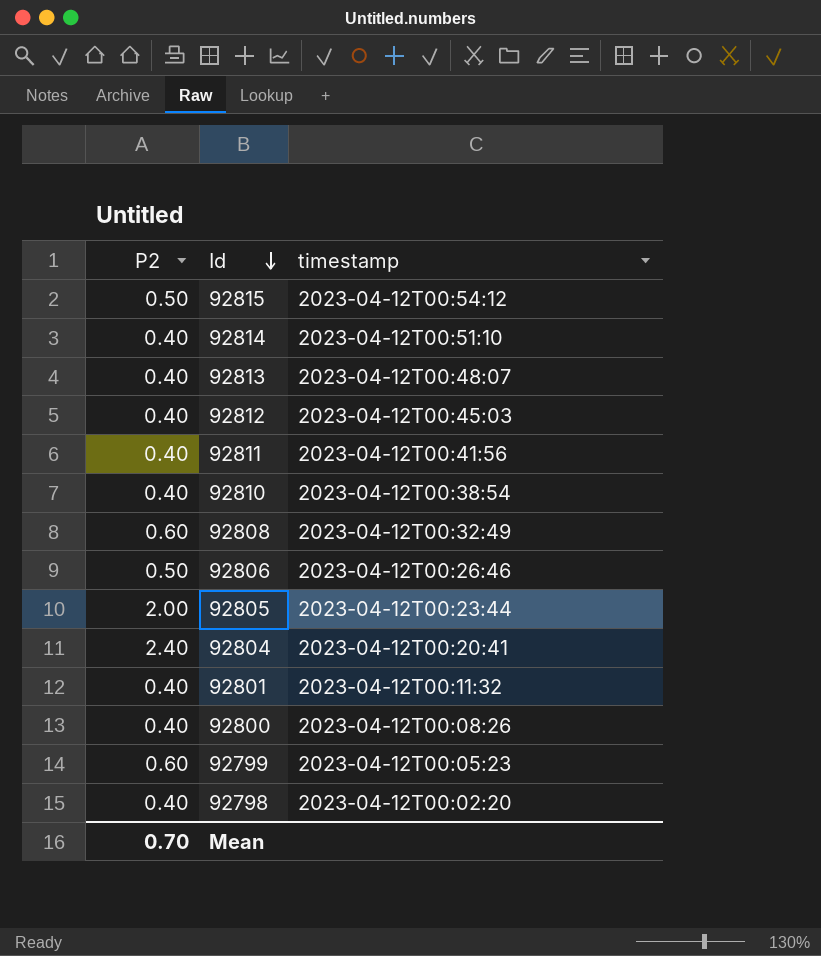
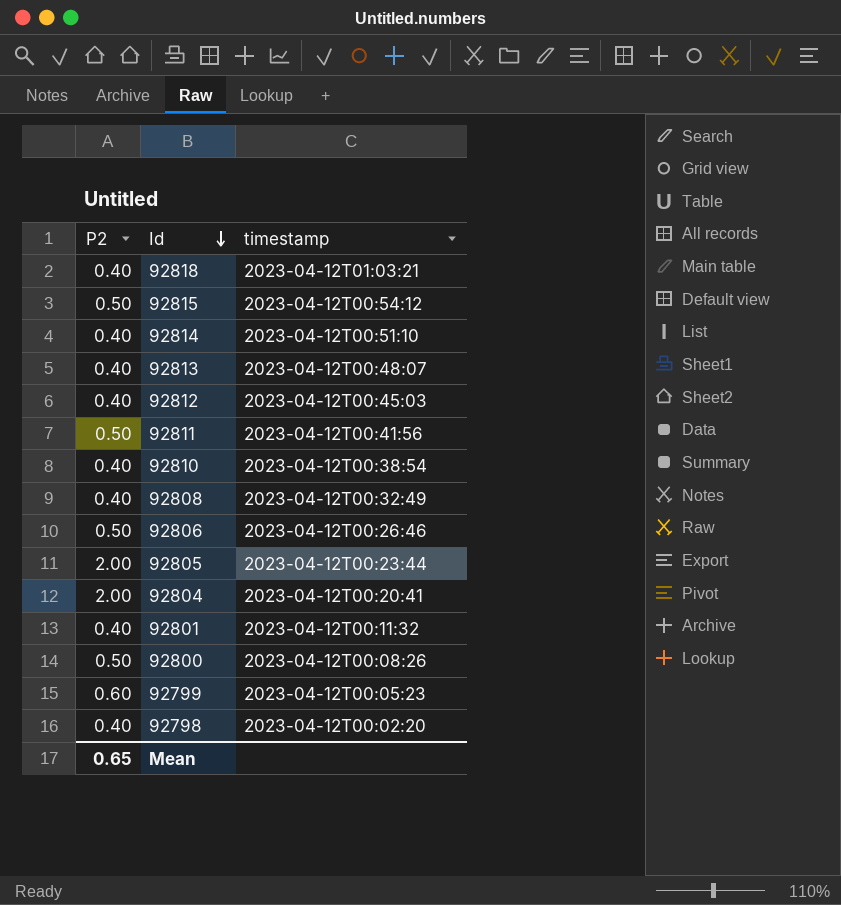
row 92818: none -> 0.40 | 2023-04-12T01:03:21
92811 | P2: 0.40 -> 0.50
92808 | P2: 0.60 -> 0.40
92804 | P2: 2.40 -> 2.00
92800 | P2: 0.40 -> 0.50
Mean | P2: 0.70 -> 0.65

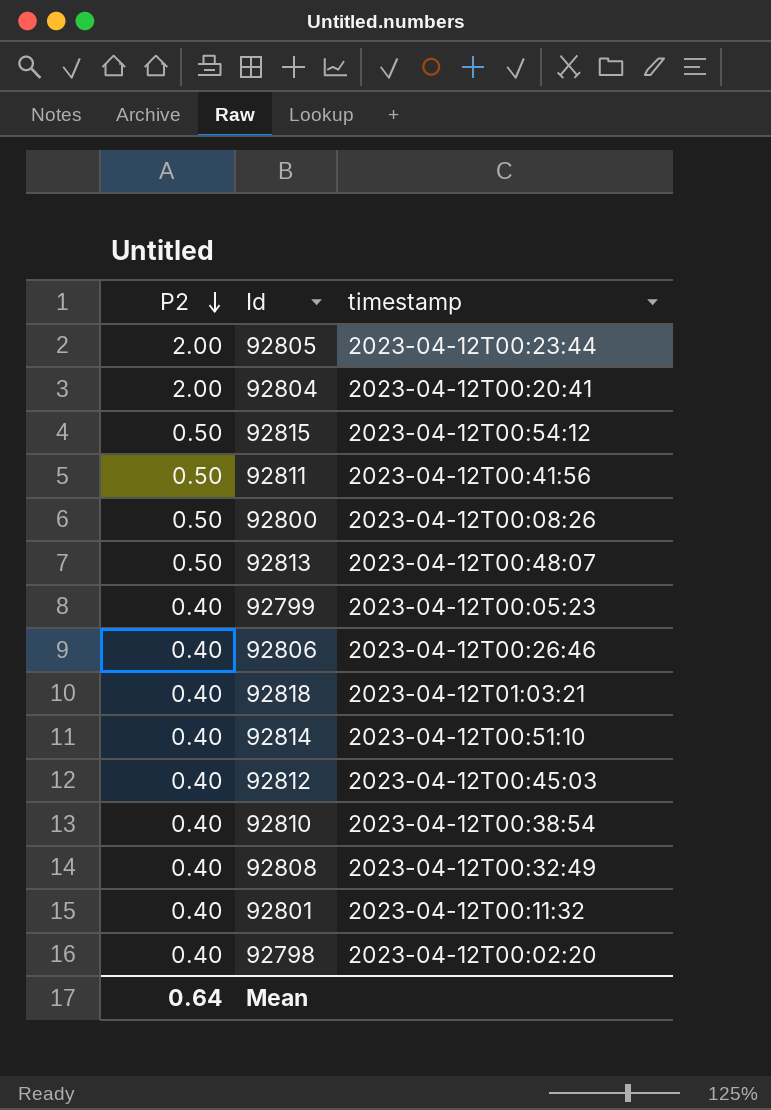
row order: Id descending -> P2 descending
92813 | P2: 0.40 -> 0.50
92799 | P2: 0.60 -> 0.40
92806 | P2: 0.50 -> 0.40
Mean | P2: 0.65 -> 0.64

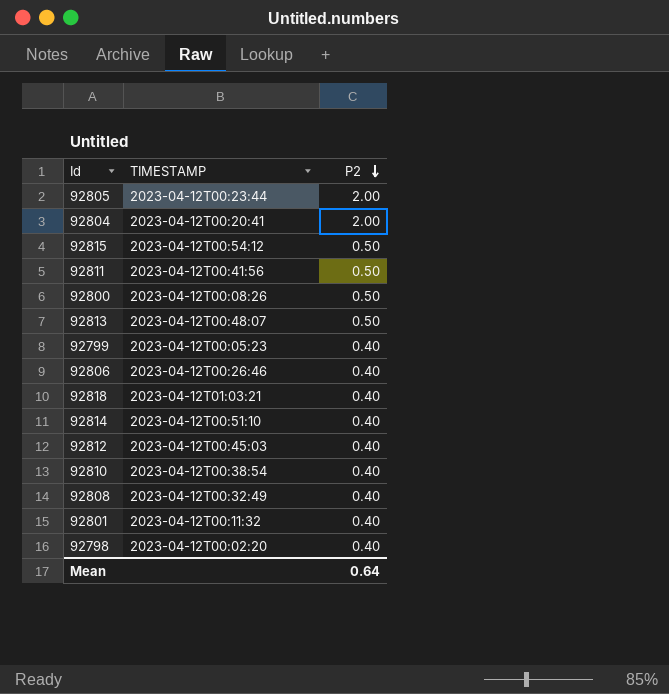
column name: timestamp -> TIMESTAMP
column P2 | position: 1 -> 3

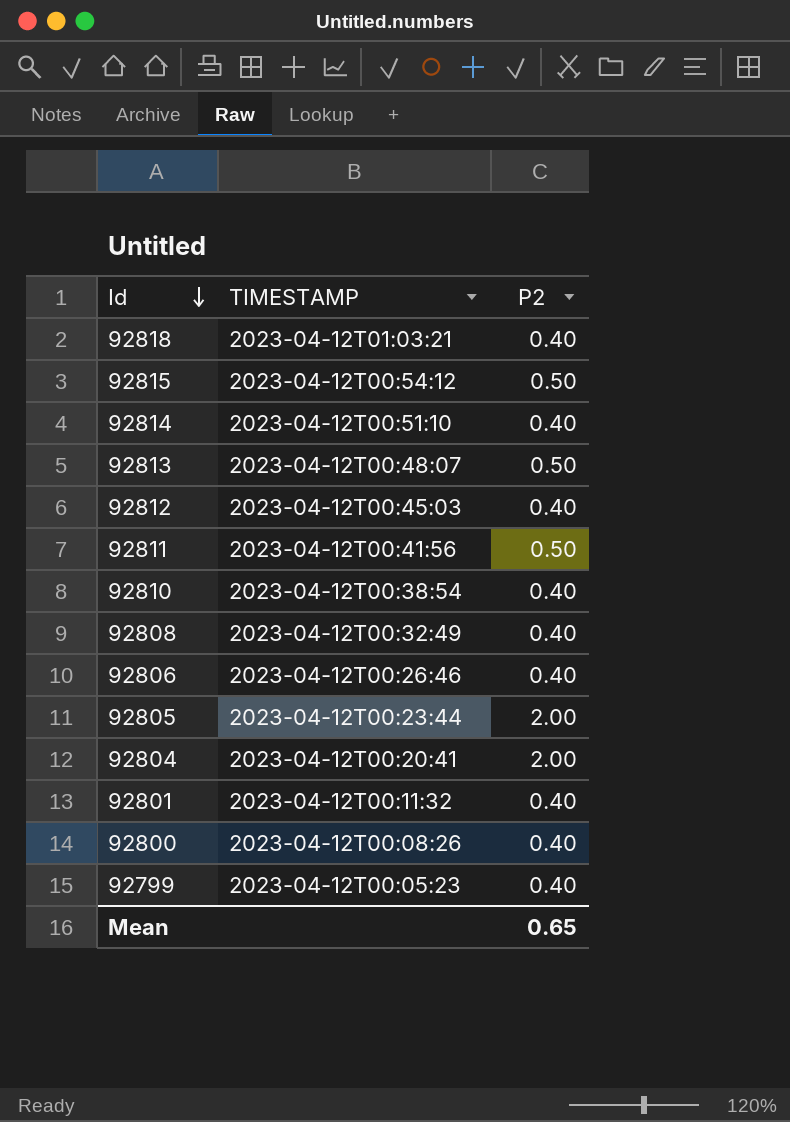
row order: P2 descending -> Id descending
row 92798: 2023-04-12T00:02:20 | 0.40 -> none
92800 | P2: 0.50 -> 0.40
Mean | P2: 0.64 -> 0.65

